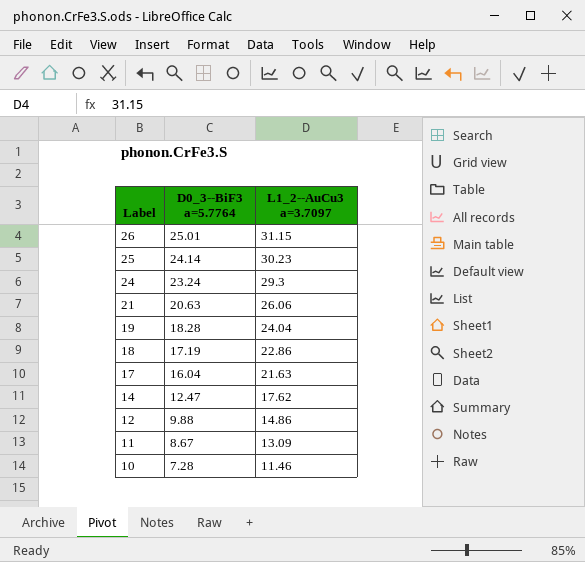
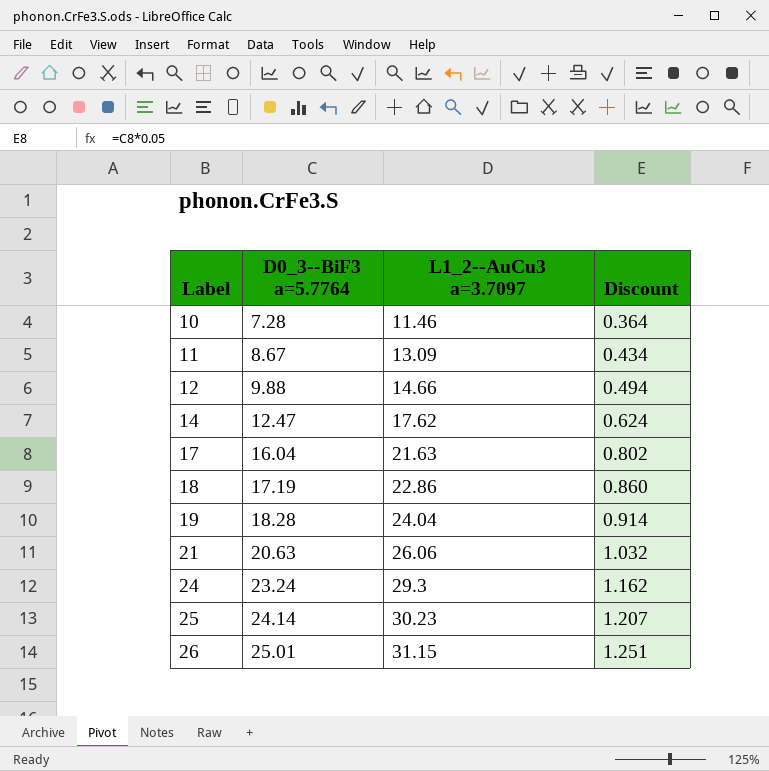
row order: Label descending -> Label ascending
column Discount | formula: none -> [D0_3--BiF3 a=5.7764] * 0.05
12 | L1_2--AuCu3 a=3.7097: 14.86 -> 14.66

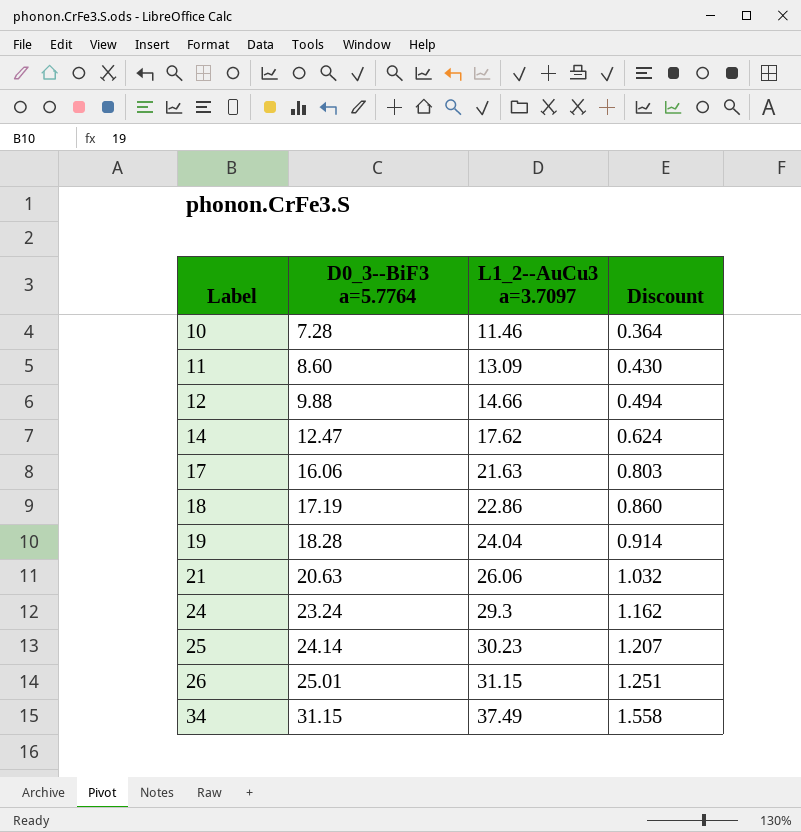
11 | D0_3--BiF3 a=5.7764: 8.67 -> 8.60
11 | Discount: 0.434 -> 0.430
17 | D0_3--BiF3 a=5.7764: 16.04 -> 16.06
17 | Discount: 0.802 -> 0.803
row 34: none -> 31.15 | 37.49 | 1.558

